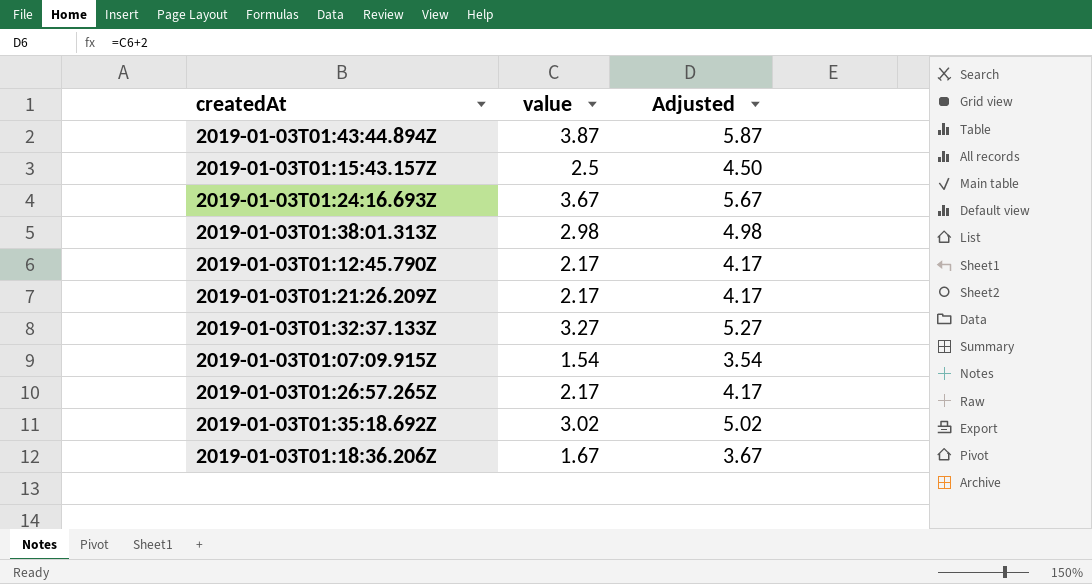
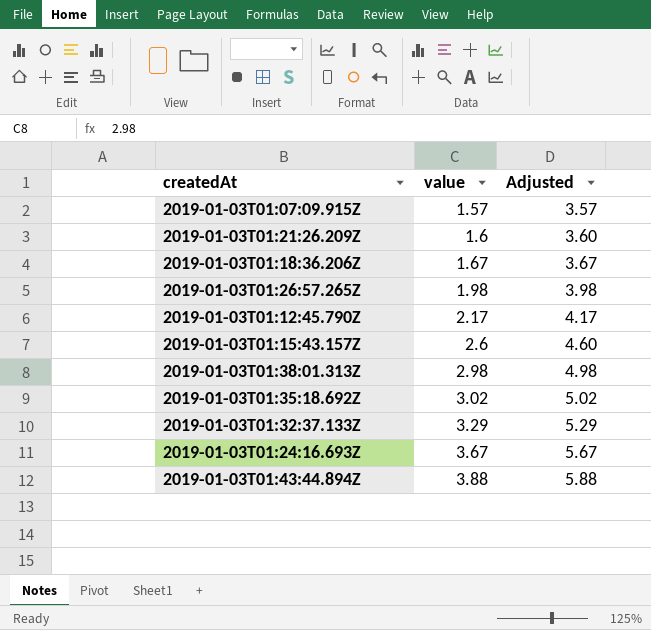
row order: none -> value ascending
2019-01-03T01:07:09.915Z | value: 1.54 -> 1.57
2019-01-03T01:07:09.915Z | Adjusted: 3.54 -> 3.57
2019-01-03T01:21:26.209Z | value: 2.17 -> 1.6
2019-01-03T01:21:26.209Z | Adjusted: 4.17 -> 3.60
2019-01-03T01:26:57.265Z | value: 2.17 -> 1.98
2019-01-03T01:26:57.265Z | Adjusted: 4.17 -> 3.98
2019-01-03T01:15:43.157Z | value: 2.5 -> 2.6
2019-01-03T01:15:43.157Z | Adjusted: 4.50 -> 4.60
2019-01-03T01:32:37.133Z | value: 3.27 -> 3.29
2019-01-03T01:32:37.133Z | Adjusted: 5.27 -> 5.29
2019-01-03T01:43:44.894Z | value: 3.87 -> 3.88
2019-01-03T01:43:44.894Z | Adjusted: 5.87 -> 5.88

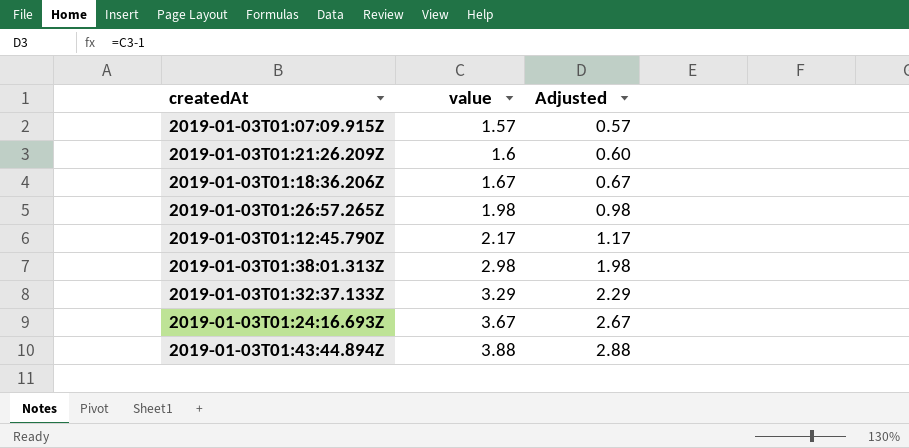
column Adjusted | formula: [value] + 2 -> [value] - 1
row 2019-01-03T01:15:43.157Z: 2.6 | 4.60 -> none
row 2019-01-03T01:35:18.692Z: 3.02 | 5.02 -> none

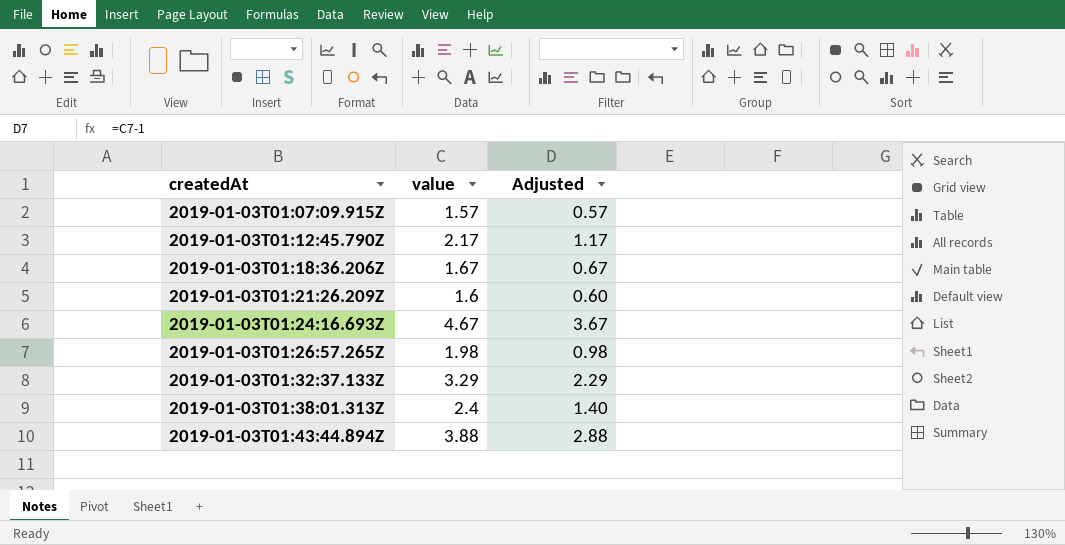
row order: value ascending -> createdAt ascending
2019-01-03T01:24:16.693Z | value: 3.67 -> 4.67
2019-01-03T01:24:16.693Z | Adjusted: 2.67 -> 3.67
2019-01-03T01:38:01.313Z | value: 2.98 -> 2.4
2019-01-03T01:38:01.313Z | Adjusted: 1.98 -> 1.40

